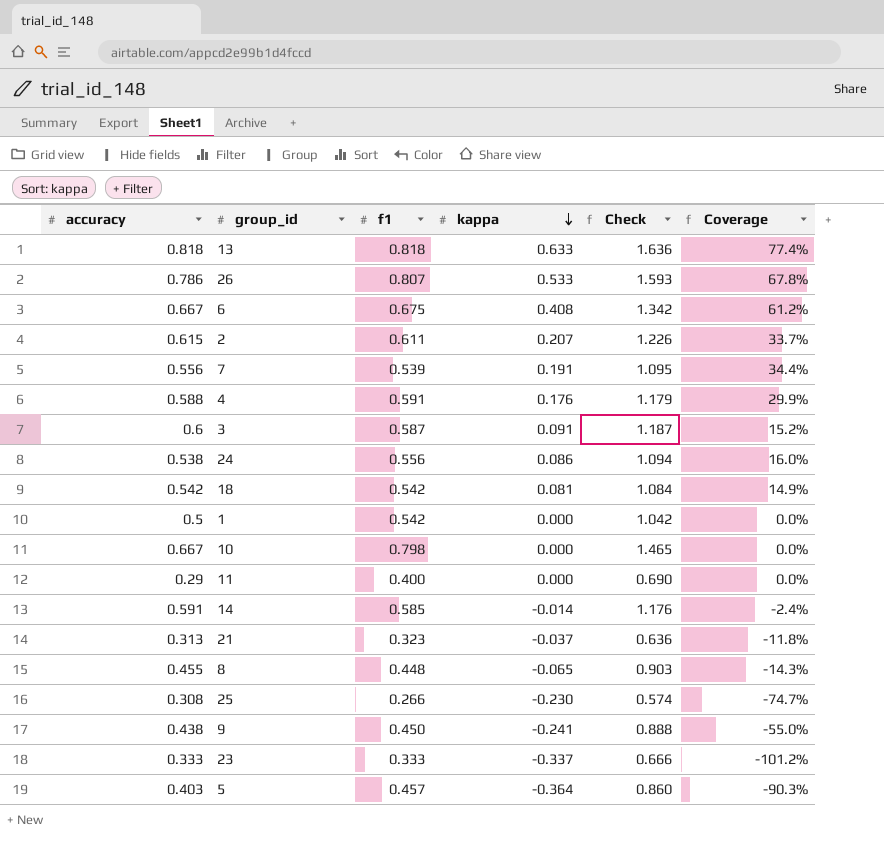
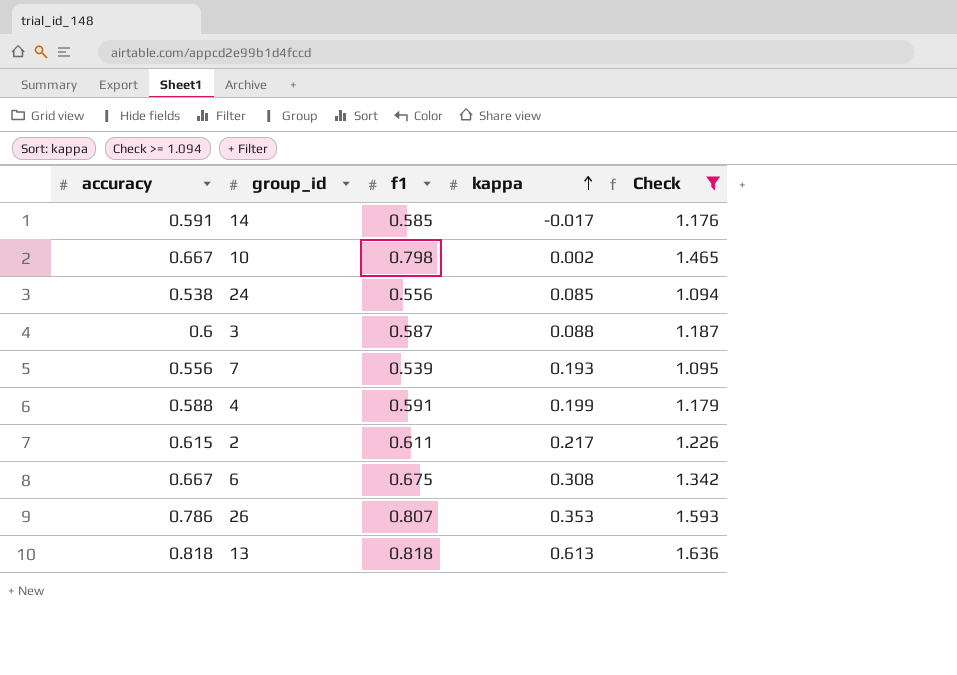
filter: none -> Check >= 1.094
row order: kappa descending -> kappa ascending
column Coverage | formula: [kappa] / [accuracy] -> none
14 | kappa: -0.014 -> -0.017
10 | kappa: 0.000 -> 0.002
24 | kappa: 0.086 -> 0.085
3 | kappa: 0.091 -> 0.088
7 | kappa: 0.191 -> 0.193
4 | kappa: 0.176 -> 0.199
2 | kappa: 0.207 -> 0.217
6 | kappa: 0.408 -> 0.308
26 | kappa: 0.533 -> 0.353
13 | kappa: 0.633 -> 0.613

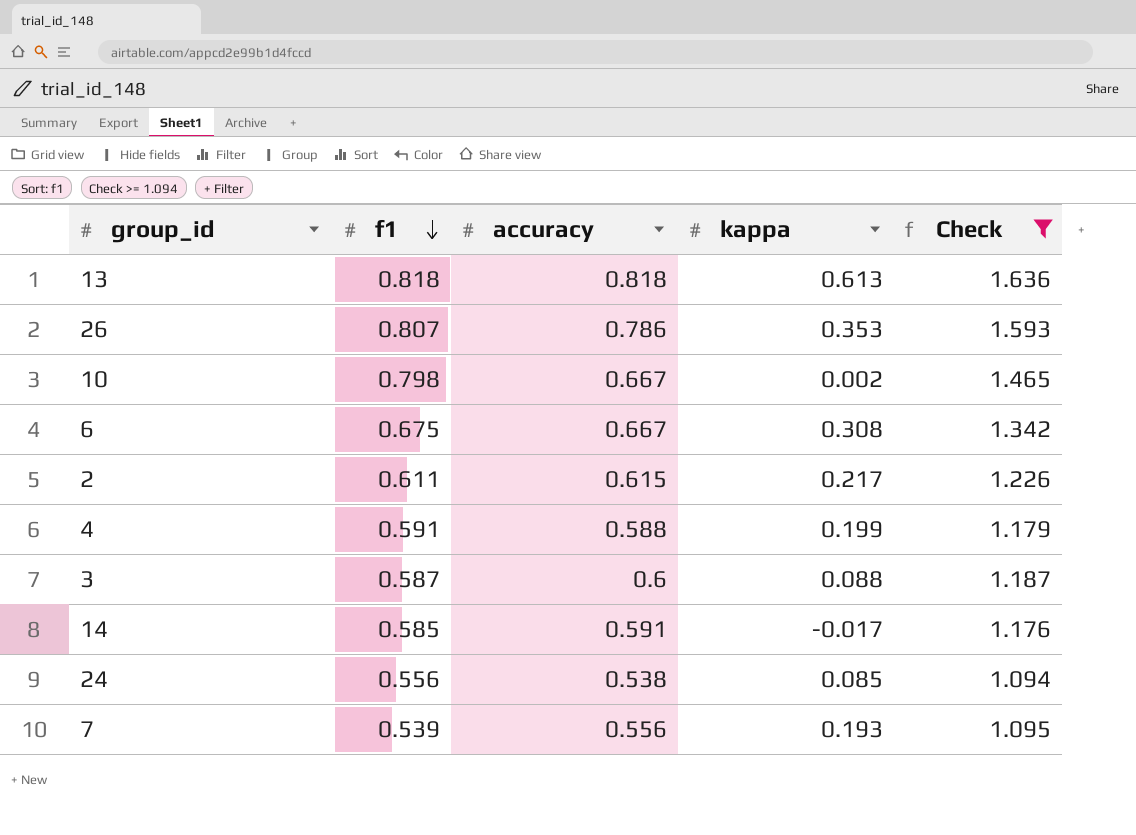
row order: kappa ascending -> f1 descending
column accuracy | position: 1 -> 3

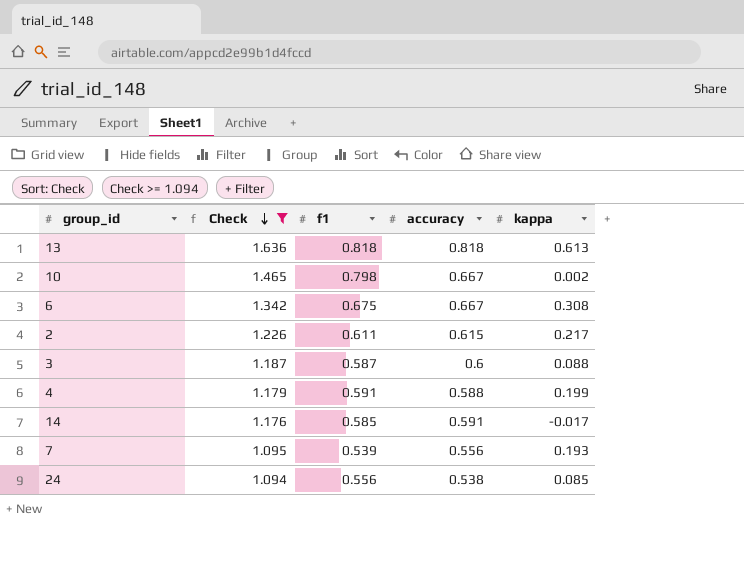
row order: f1 descending -> Check descending
column Check | position: 5 -> 2
row 26: 0.807 | 0.786 | 0.353 | 1.593 -> none

